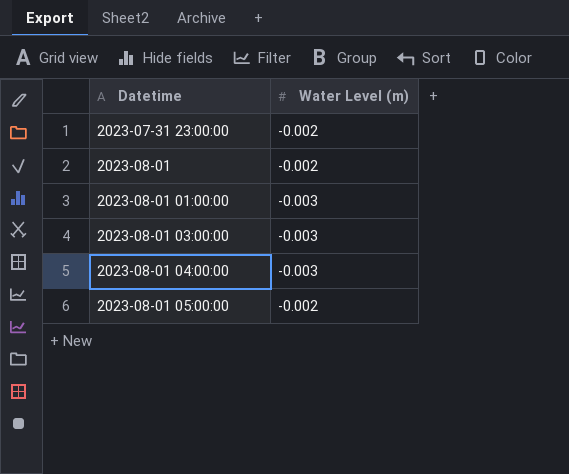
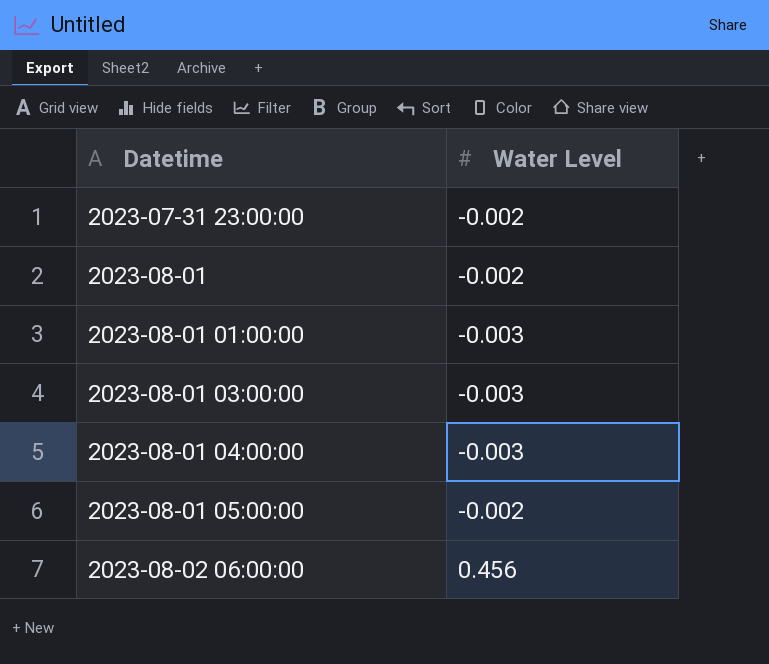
column name: Water Level (m) -> Water Level
row 2023-08-02 06:00:00: none -> 0.456

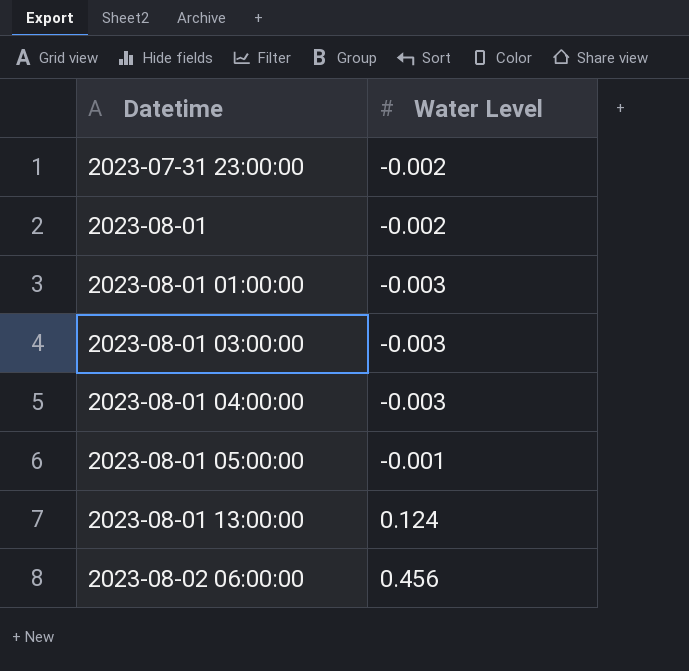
2023-08-01 05:00:00 | Water Level: -0.002 -> -0.001
row 2023-08-01 13:00:00: none -> 0.124

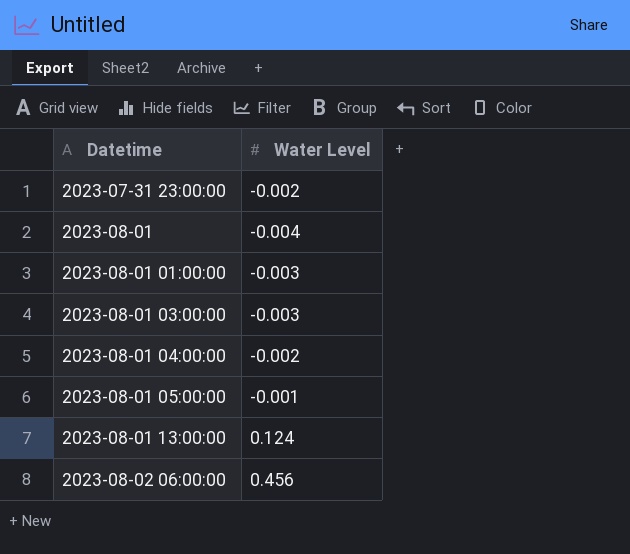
2023-08-01 | Water Level: -0.002 -> -0.004
2023-08-01 04:00:00 | Water Level: -0.003 -> -0.002

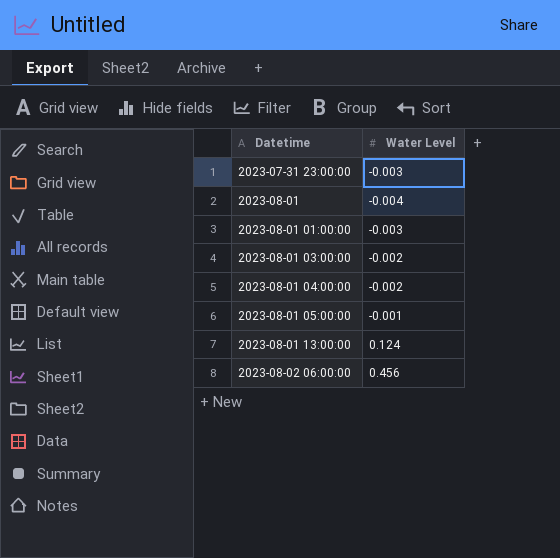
2023-07-31 23:00:00 | Water Level: -0.002 -> -0.003
2023-08-01 03:00:00 | Water Level: -0.003 -> -0.002

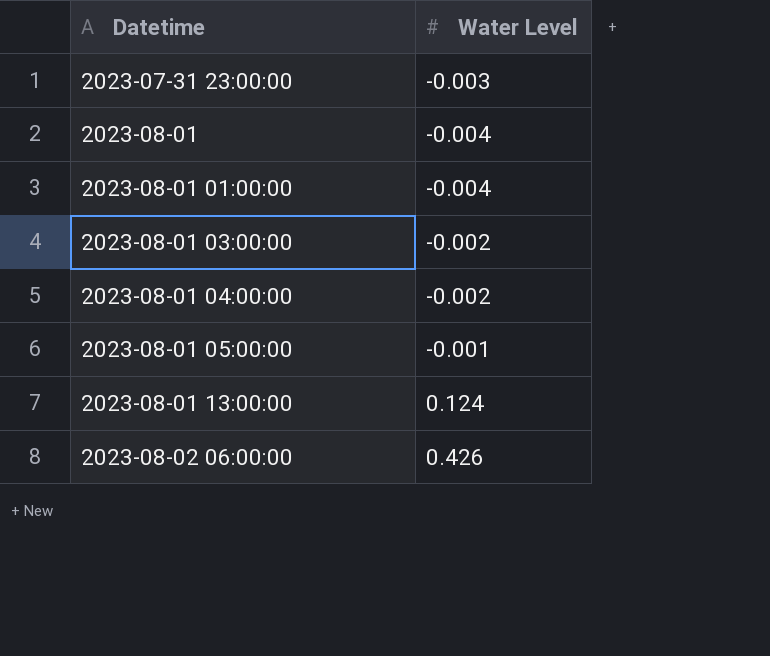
2023-08-01 01:00:00 | Water Level: -0.003 -> -0.004
2023-08-02 06:00:00 | Water Level: 0.456 -> 0.426

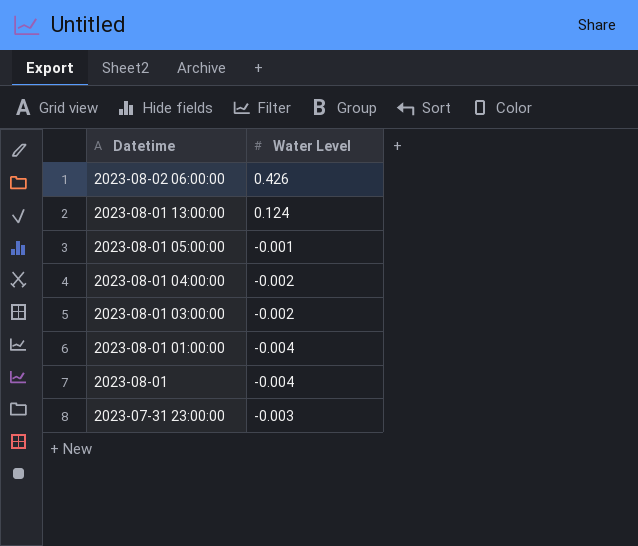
row order: Datetime ascending -> Datetime descending

